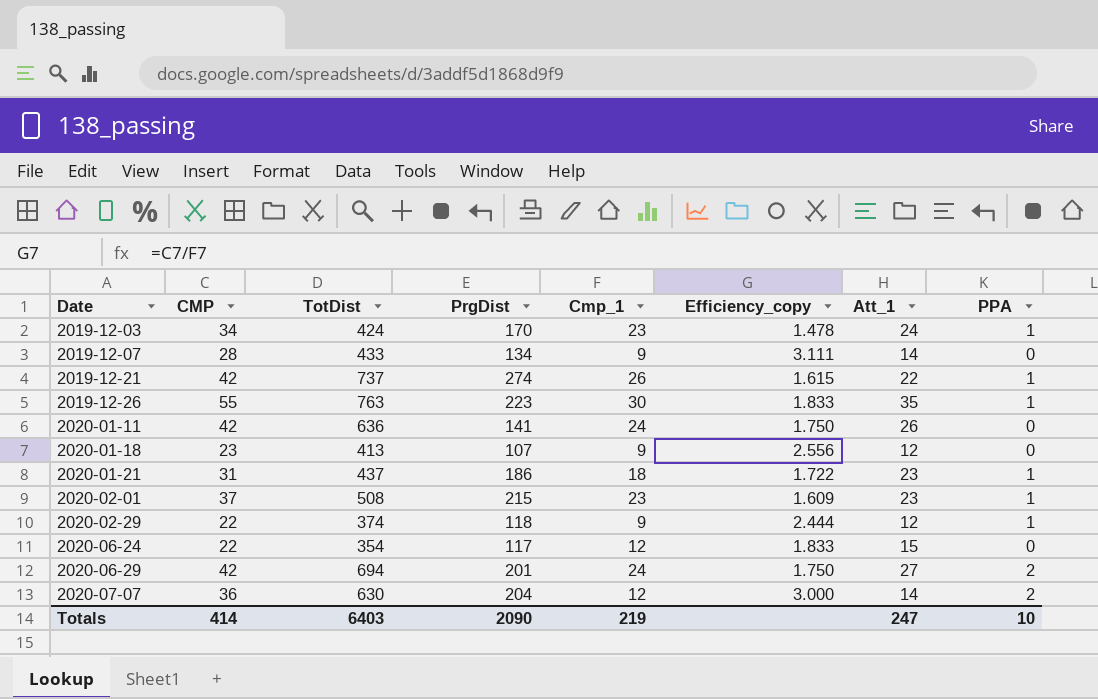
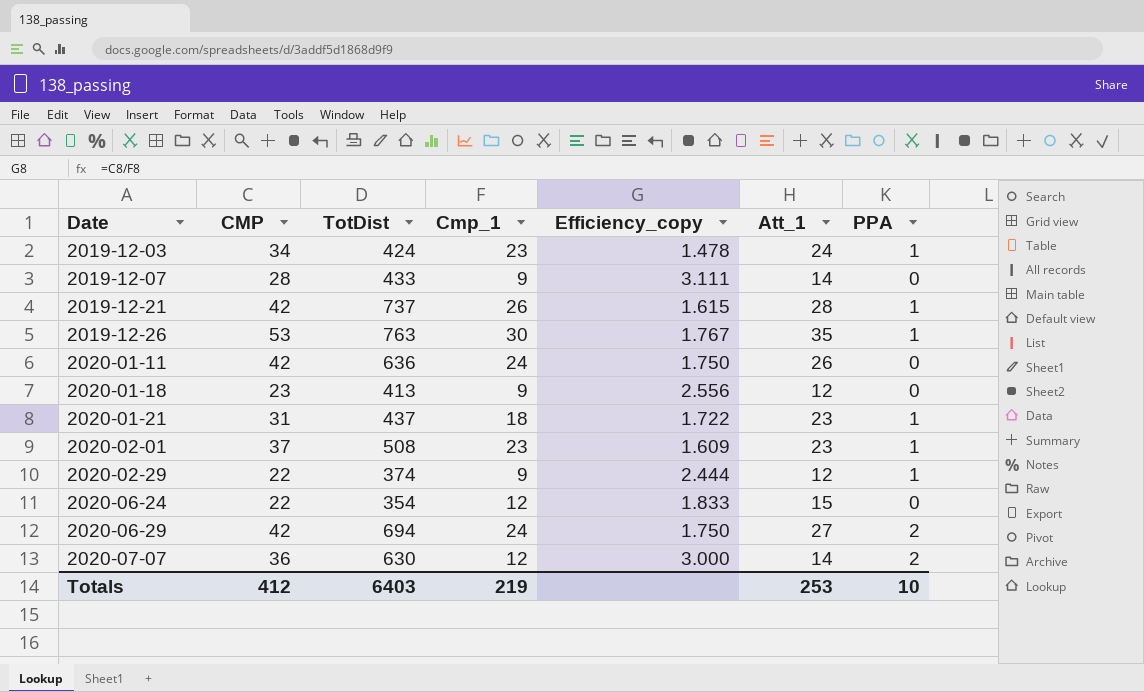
column PrgDist | position: 4 -> none
2019-12-21 | Att_1: 22 -> 28
2019-12-26 | CMP: 55 -> 53
2019-12-26 | Efficiency_copy: 1.833 -> 1.767
Totals | CMP: 414 -> 412
Totals | Att_1: 247 -> 253

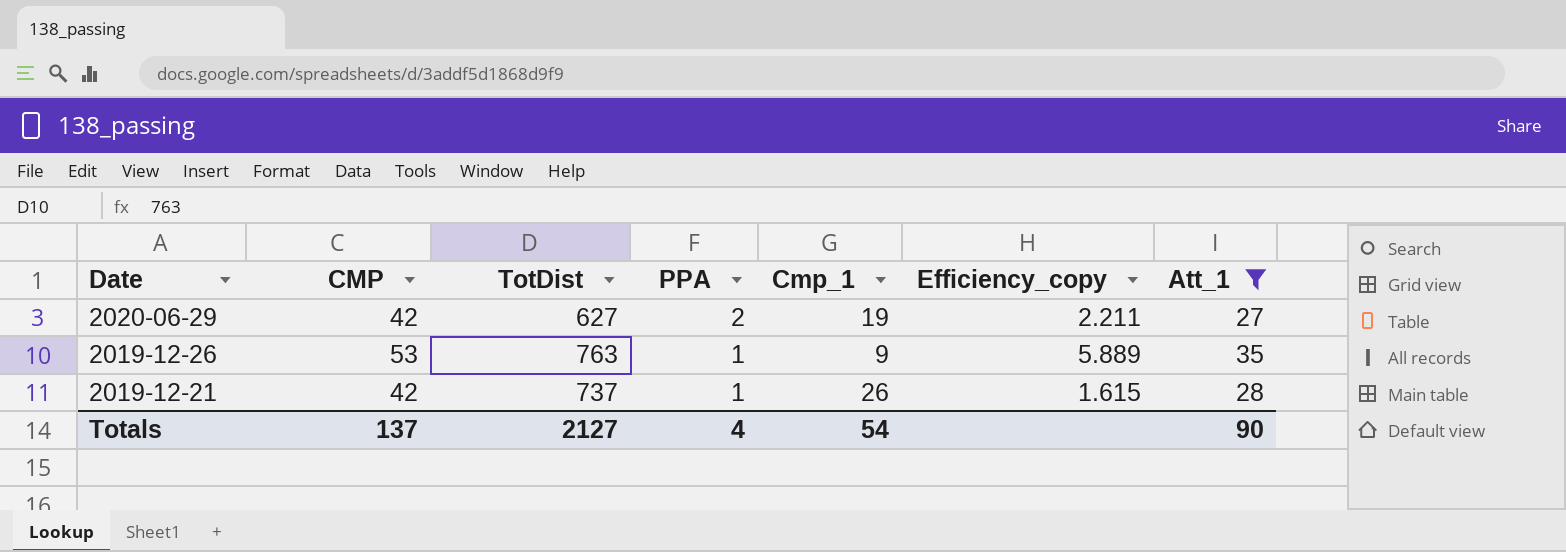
filter: none -> Att_1 >= 27
row order: Date ascending -> Date descending
column PPA | position: 7 -> 4
2020-06-29 | TotDist: 694 -> 627
2020-06-29 | Cmp_1: 24 -> 19
2020-06-29 | Efficiency_copy: 1.750 -> 2.211
2019-12-26 | Cmp_1: 30 -> 9
2019-12-26 | Efficiency_copy: 1.767 -> 5.889
Totals | CMP: 412 -> 137
Totals | TotDist: 6403 -> 2127
Totals | PPA: 10 -> 4
Totals | Cmp_1: 219 -> 54
Totals | Att_1: 253 -> 90

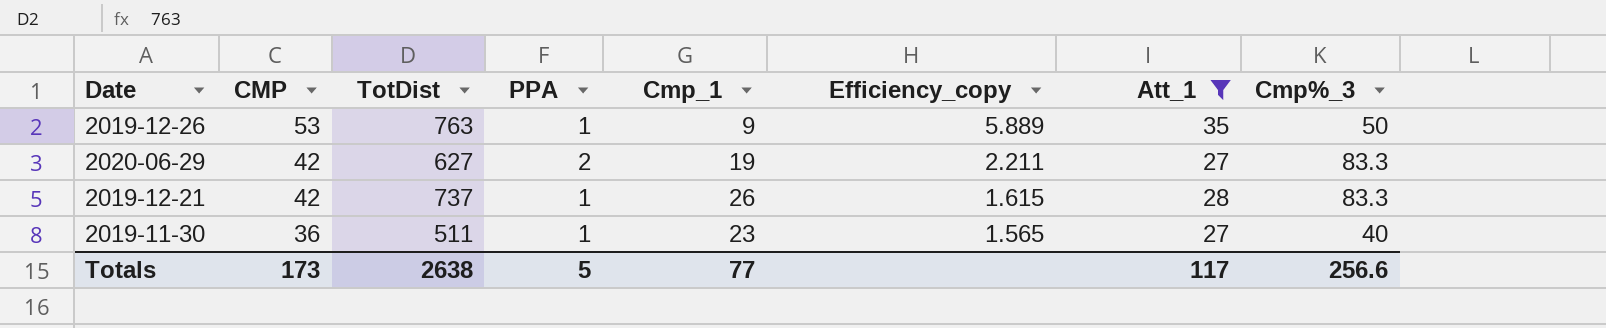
row order: Date descending -> CMP descending
column Cmp%_3 | position: none -> 8
row 2019-11-30: none -> 36 | 511 | 1 | 23 | 1.565 | 27 | 40
Totals | CMP: 137 -> 173
Totals | TotDist: 2127 -> 2638
Totals | PPA: 4 -> 5
Totals | Cmp_1: 54 -> 77
Totals | Att_1: 90 -> 117

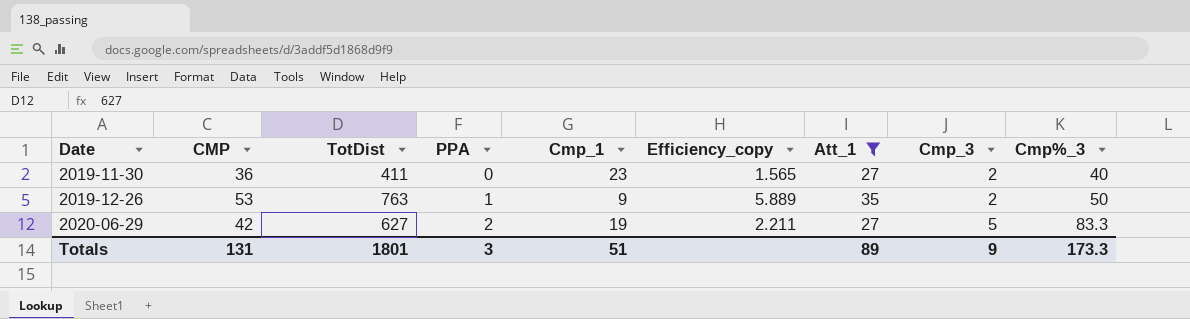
row order: CMP descending -> Date ascending
column Cmp_3 | position: none -> 8
row 2019-12-21: 42 | 737 | 1 | 26 | 1.615 | 28 | 83.3 -> none
2019-11-30 | TotDist: 511 -> 411
2019-11-30 | PPA: 1 -> 0
Totals | CMP: 173 -> 131
Totals | TotDist: 2638 -> 1801
Totals | PPA: 5 -> 3
Totals | Cmp_1: 77 -> 51
Totals | Att_1: 117 -> 89
Totals | Cmp%_3: 256.6 -> 173.3

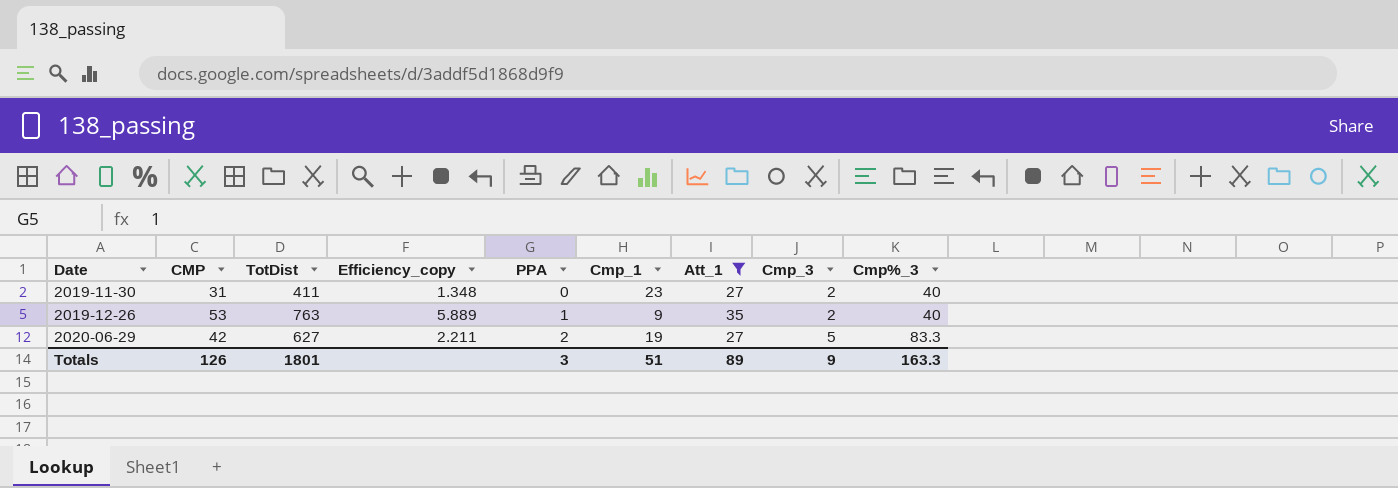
column Efficiency_copy | position: 6 -> 4
2019-11-30 | CMP: 36 -> 31
2019-11-30 | Efficiency_copy: 1.565 -> 1.348
2019-12-26 | Cmp%_3: 50 -> 40
Totals | CMP: 131 -> 126
Totals | Cmp%_3: 173.3 -> 163.3

